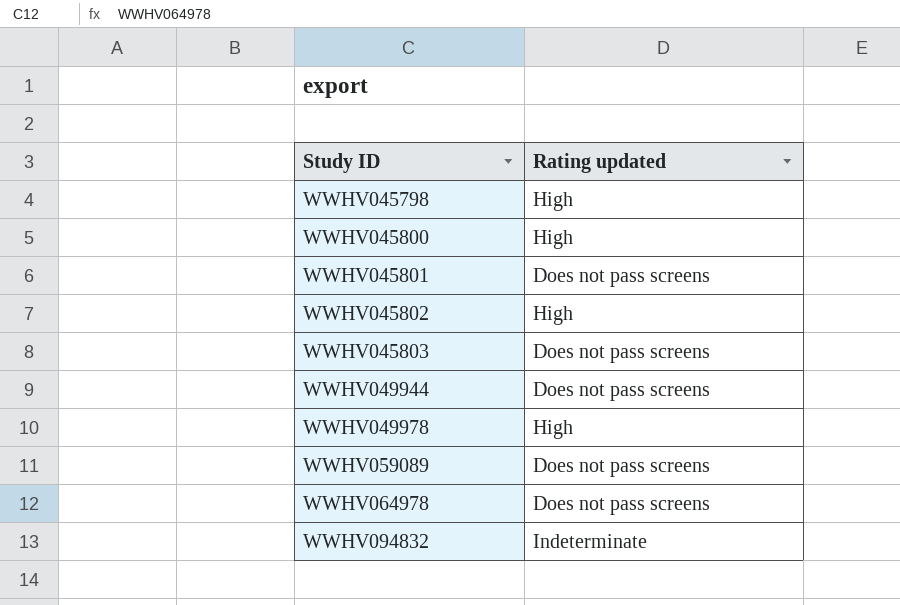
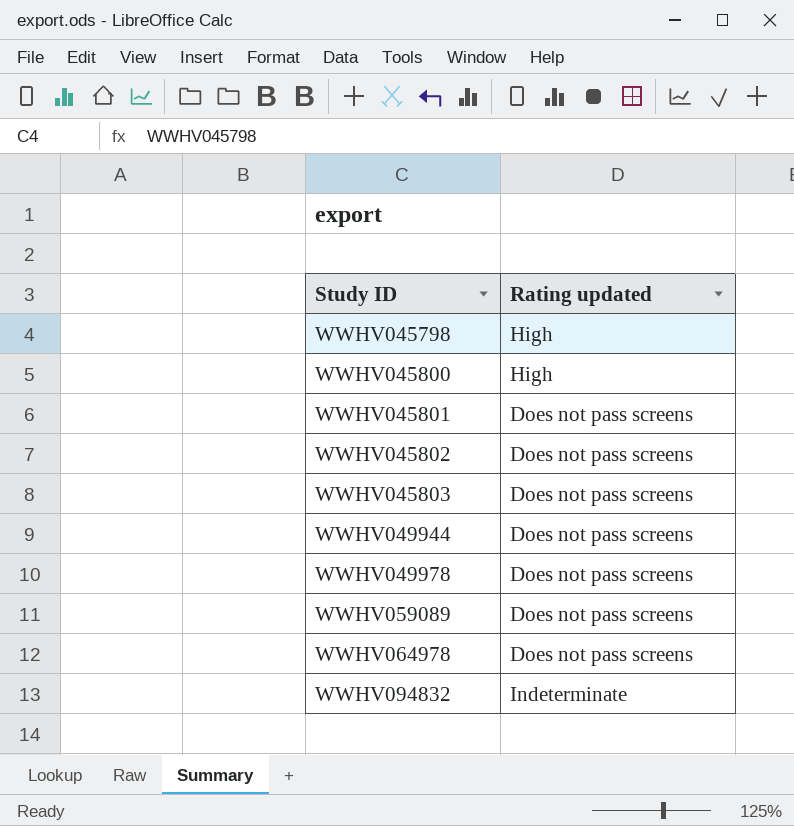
WWHV045802 | Rating updated: High -> Does not pass screens
WWHV049978 | Rating updated: High -> Does not pass screens

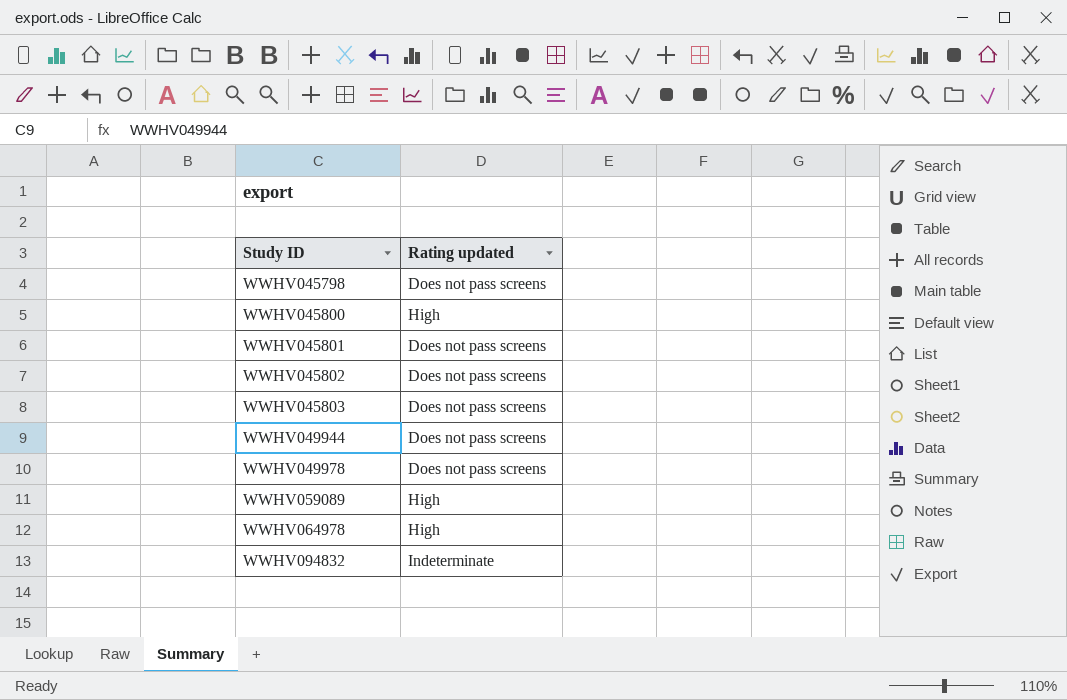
WWHV045798 | Rating updated: High -> Does not pass screens
WWHV059089 | Rating updated: Does not pass screens -> High
WWHV064978 | Rating updated: Does not pass screens -> High

